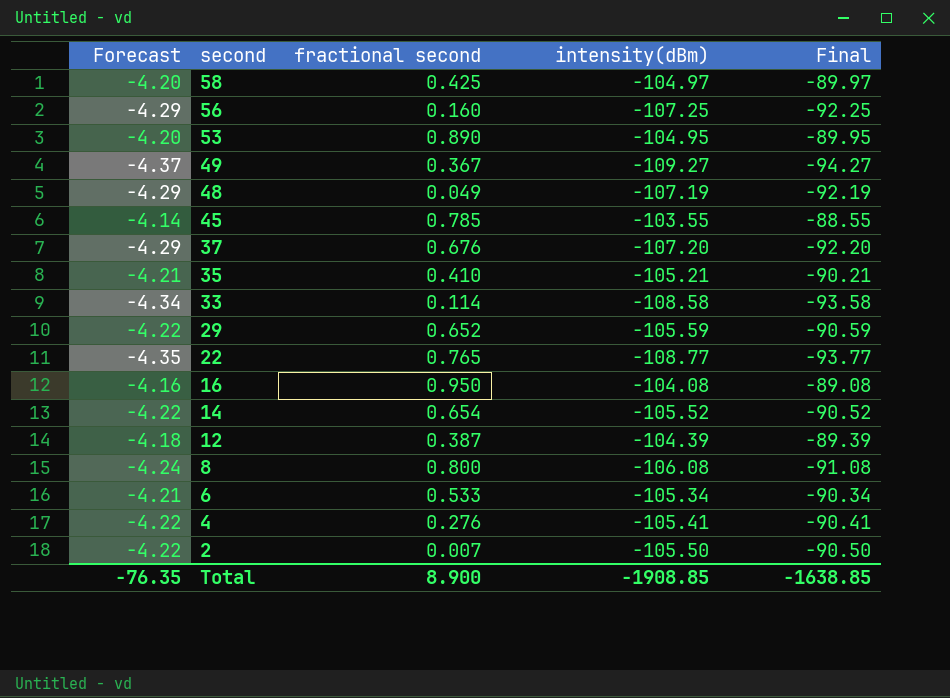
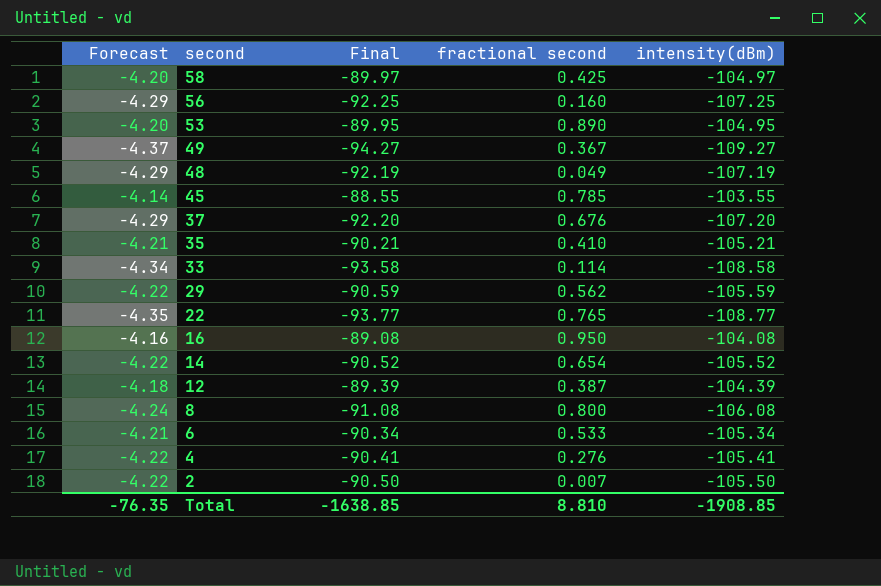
column Final | position: 5 -> 3
29 | fractional second: 0.652 -> 0.562
Total | fractional second: 8.900 -> 8.810

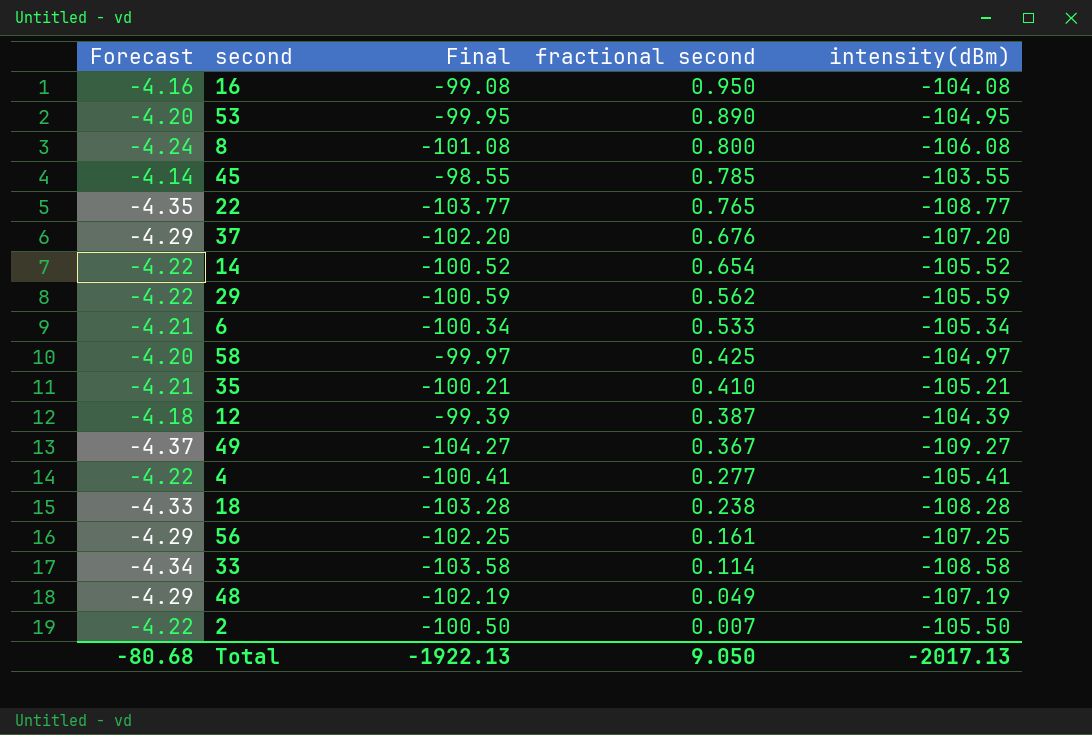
row order: second descending -> fractional second descending
column Final | formula: [intensity(dBm)] + 15 -> [intensity(dBm)] + 5
4 | fractional second: 0.276 -> 0.277
row 18: none -> -4.33 | -103.28 | 0.238 | -108.28
56 | fractional second: 0.160 -> 0.161
Total | Forecast: -76.35 -> -80.68
Total | Final: -1638.85 -> -1922.13
Total | fractional second: 8.810 -> 9.050
Total | intensity(dBm): -1908.85 -> -2017.13

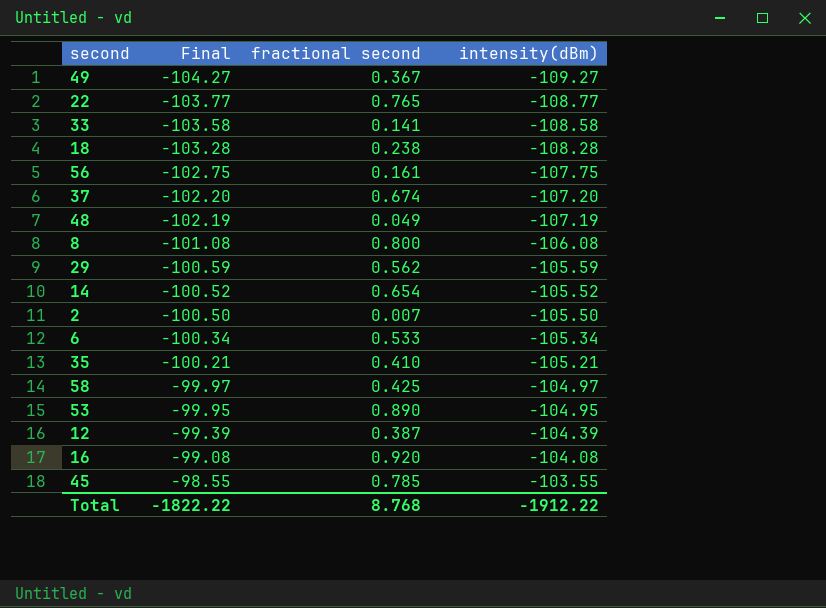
row order: fractional second descending -> Final ascending
column Forecast | formula: [intensity(dBm)] * 0.04 -> none
row 4: -4.22 | -100.41 | 0.277 | -105.41 -> none
33 | fractional second: 0.114 -> 0.141
56 | Final: -102.25 -> -102.75
56 | intensity(dBm): -107.25 -> -107.75
37 | fractional second: 0.676 -> 0.674
16 | fractional second: 0.950 -> 0.920
Total | Final: -1922.13 -> -1822.22
Total | fractional second: 9.050 -> 8.768
Total | intensity(dBm): -2017.13 -> -1912.22

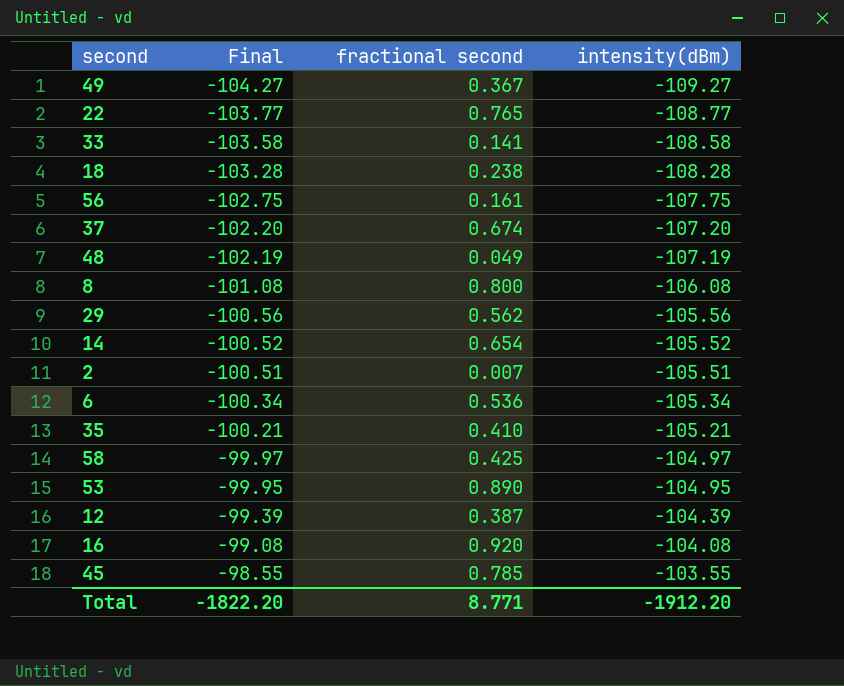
29 | Final: -100.59 -> -100.56
29 | intensity(dBm): -105.59 -> -105.56
2 | Final: -100.50 -> -100.51
2 | intensity(dBm): -105.50 -> -105.51
6 | fractional second: 0.533 -> 0.536
Total | Final: -1822.22 -> -1822.20
Total | fractional second: 8.768 -> 8.771
Total | intensity(dBm): -1912.22 -> -1912.20

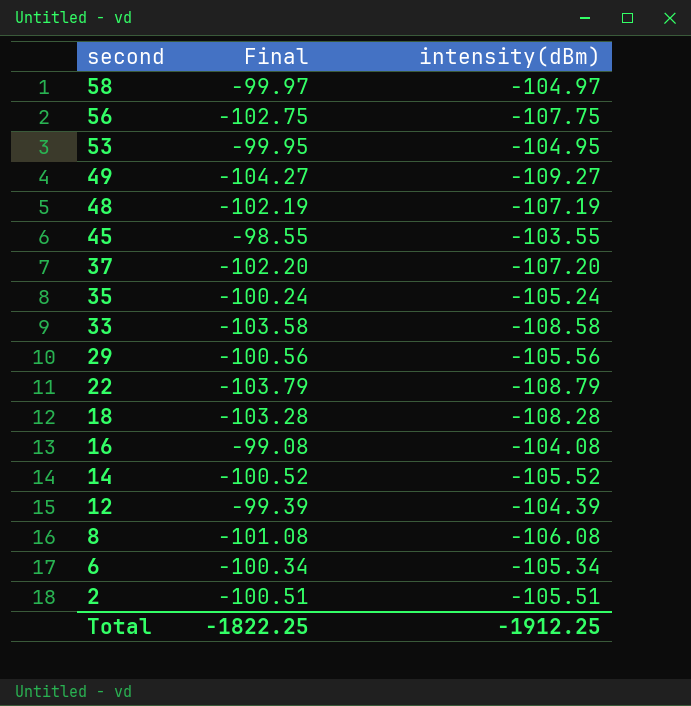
row order: Final ascending -> second descending
column fractional second | position: 3 -> none
35 | Final: -100.21 -> -100.24
35 | intensity(dBm): -105.21 -> -105.24
22 | Final: -103.77 -> -103.79
22 | intensity(dBm): -108.77 -> -108.79
Total | Final: -1822.20 -> -1822.25
Total | intensity(dBm): -1912.20 -> -1912.25

